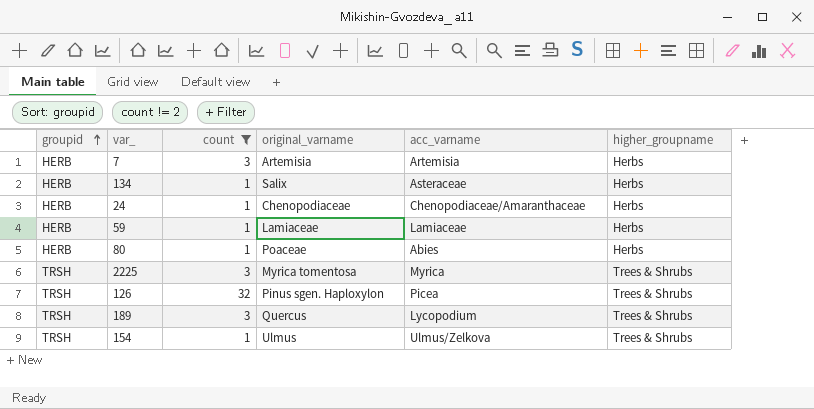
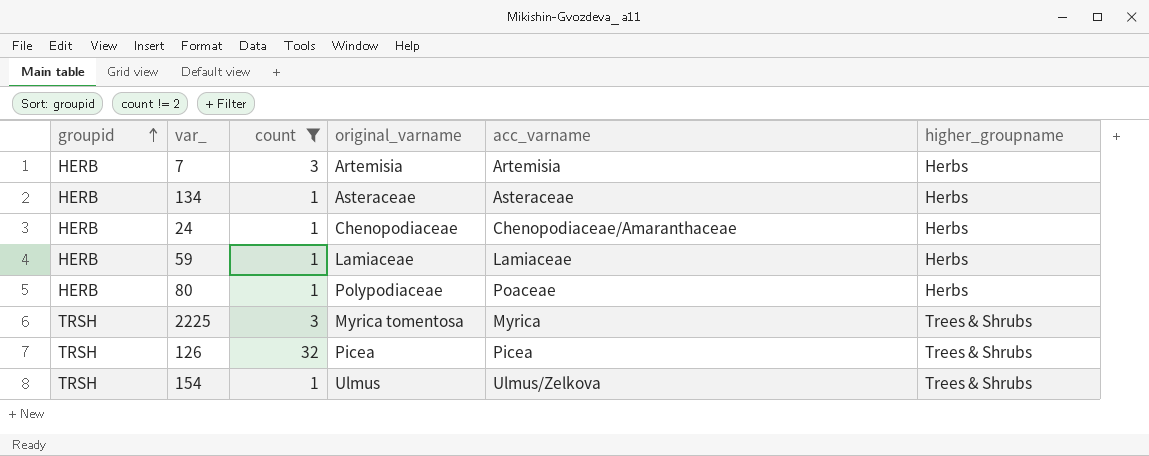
row 189: TRSH | 3 | Quercus | Lycopodium | Trees & Shrubs -> none
134 | original_varname: Salix -> Asteraceae
80 | original_varname: Poaceae -> Polypodiaceae
80 | acc_varname: Abies -> Poaceae
126 | original_varname: Pinus sgen. Haploxylon -> Picea

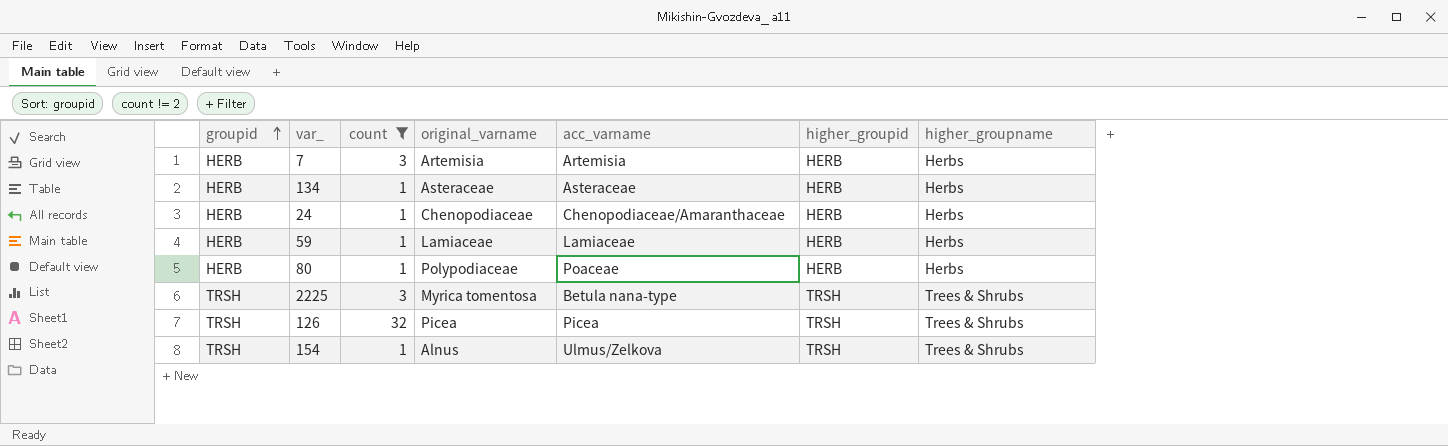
column higher_groupid | position: none -> 6
2225 | acc_varname: Myrica -> Betula nana-type
154 | original_varname: Ulmus -> Alnus

